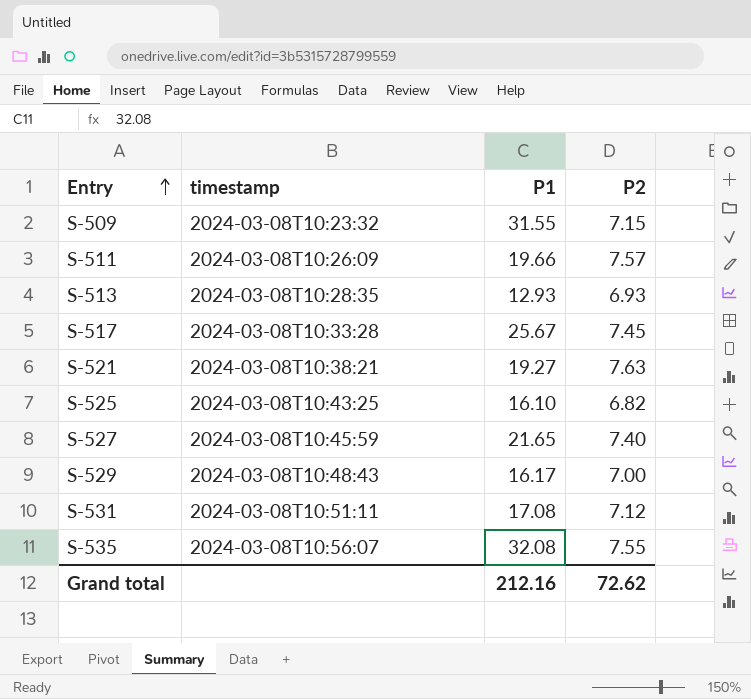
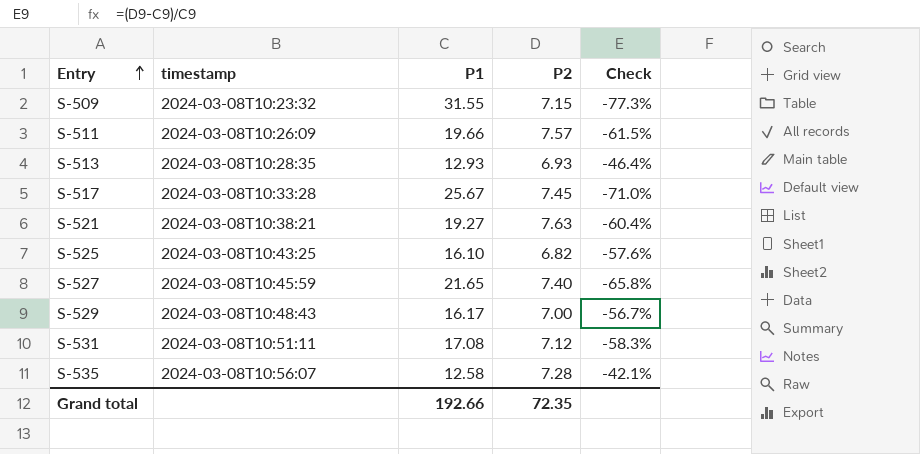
column Check | formula: none -> ([P2] - [P1]) / [P1]
S-535 | P1: 32.08 -> 12.58
S-535 | P2: 7.55 -> 7.28
Grand total | P1: 212.16 -> 192.66
Grand total | P2: 72.62 -> 72.35

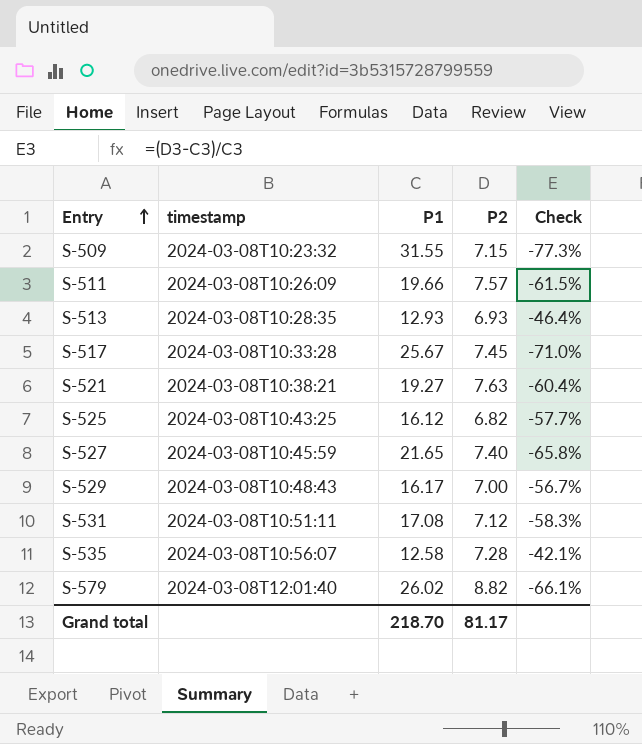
S-525 | P1: 16.10 -> 16.12
S-525 | Check: -57.6% -> -57.7%
row S-579: none -> 2024-03-08T12:01:40 | 26.02 | 8.82 | -66.1%
Grand total | P1: 192.66 -> 218.70
Grand total | P2: 72.35 -> 81.17

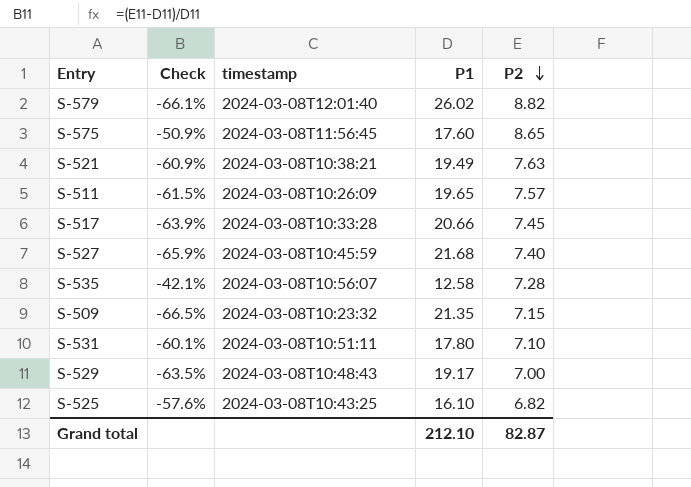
row order: Entry ascending -> P2 descending
column Check | position: 5 -> 2
row S-513: 2024-03-08T10:28:35 | 12.93 | 6.93 | -46.4% -> none
row S-575: none -> -50.9% | 2024-03-08T11:56:45 | 17.60 | 8.65
S-521 | Check: -60.4% -> -60.9%
S-521 | P1: 19.27 -> 19.49
S-511 | P1: 19.66 -> 19.65
S-517 | Check: -71.0% -> -63.9%
S-517 | P1: 25.67 -> 20.66
S-527 | Check: -65.8% -> -65.9%
S-527 | P1: 21.65 -> 21.68
S-509 | Check: -77.3% -> -66.5%
S-509 | P1: 31.55 -> 21.35
S-531 | Check: -58.3% -> -60.1%
S-531 | P1: 17.08 -> 17.80
S-531 | P2: 7.12 -> 7.10
S-529 | Check: -56.7% -> -63.5%
S-529 | P1: 16.17 -> 19.17
S-525 | Check: -57.7% -> -57.6%
S-525 | P1: 16.12 -> 16.10
Grand total | P1: 218.70 -> 212.10
Grand total | P2: 81.17 -> 82.87

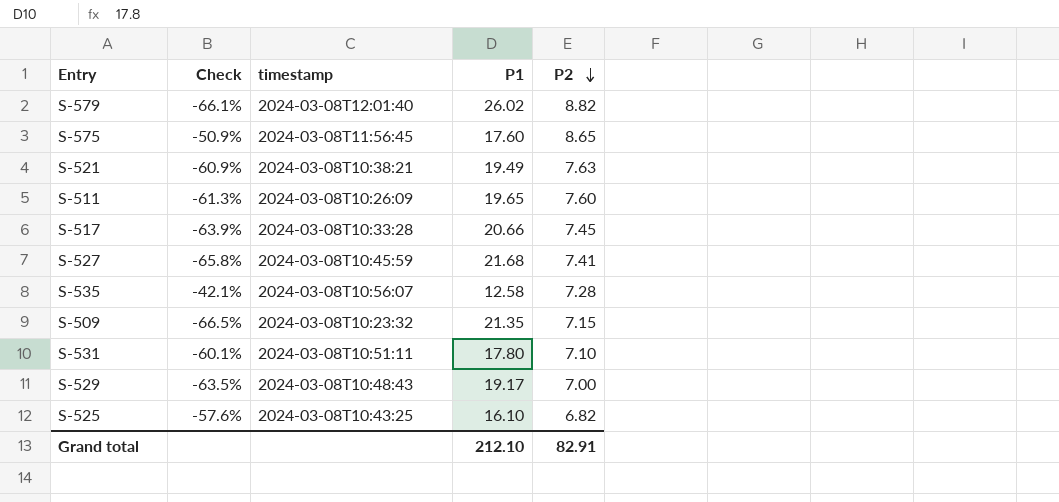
S-511 | Check: -61.5% -> -61.3%
S-511 | P2: 7.57 -> 7.60
S-527 | Check: -65.9% -> -65.8%
S-527 | P2: 7.40 -> 7.41
Grand total | P2: 82.87 -> 82.91

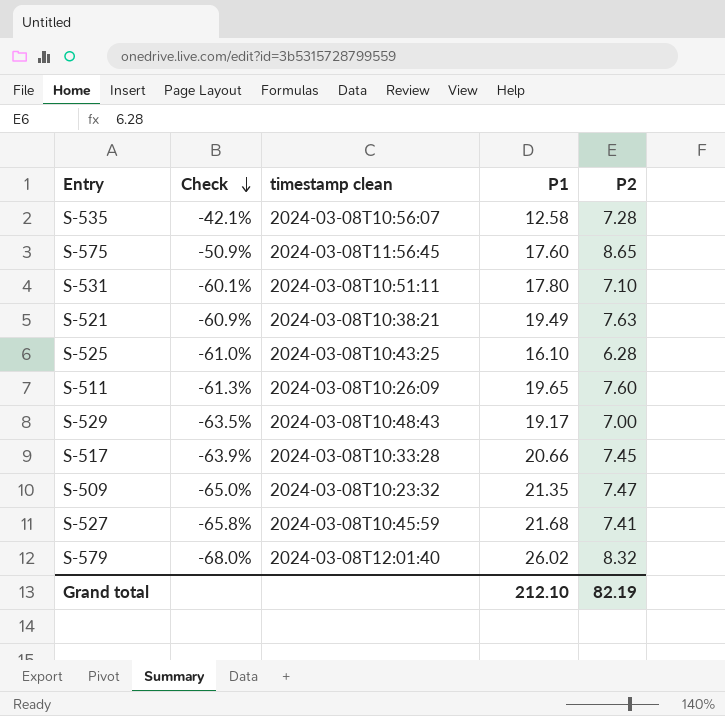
row order: P2 descending -> Check descending
column name: timestamp -> timestamp clean
S-525 | Check: -57.6% -> -61.0%
S-525 | P2: 6.82 -> 6.28
S-509 | Check: -66.5% -> -65.0%
S-509 | P2: 7.15 -> 7.47
S-579 | Check: -66.1% -> -68.0%
S-579 | P2: 8.82 -> 8.32
Grand total | P2: 82.91 -> 82.19

